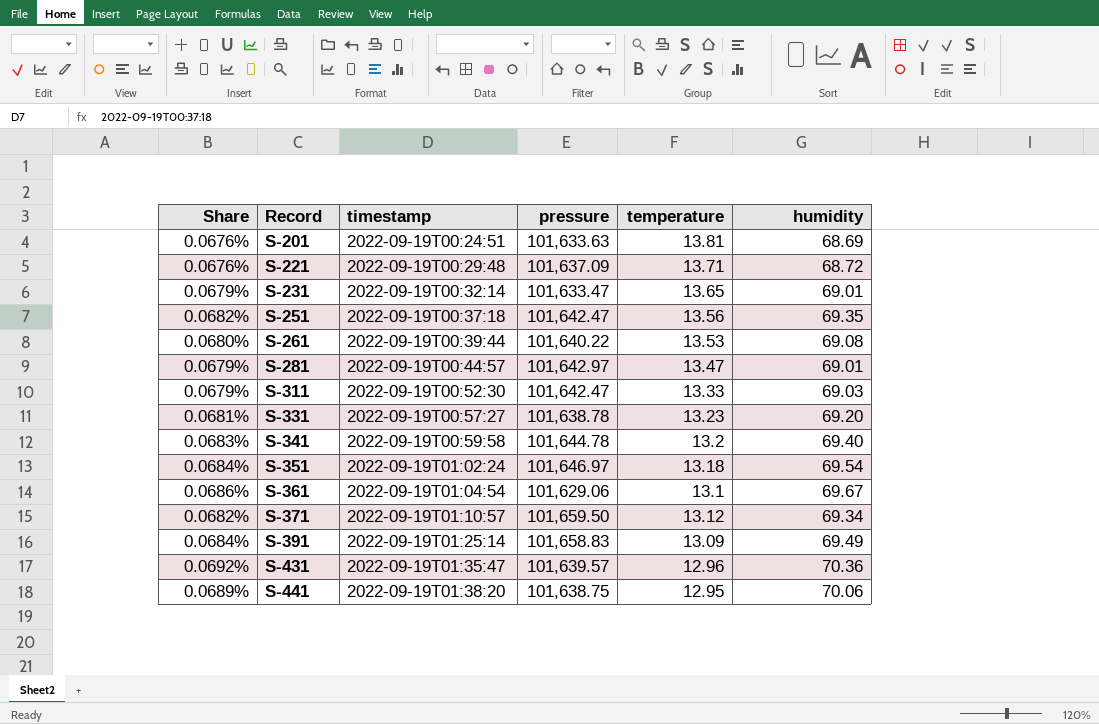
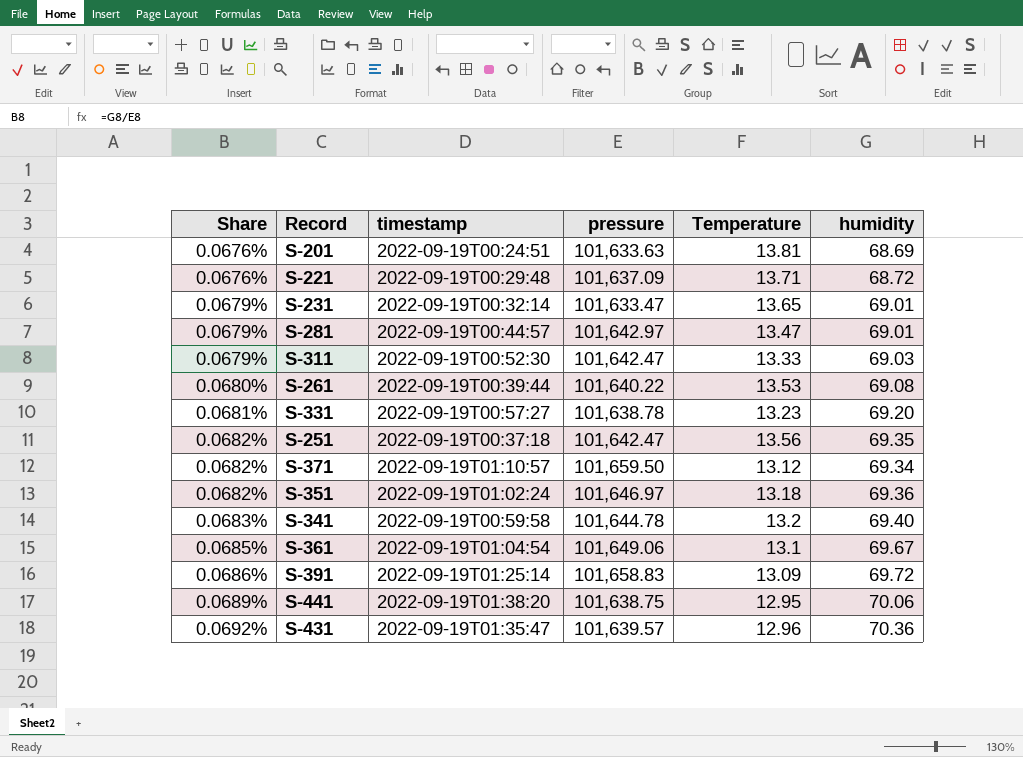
row order: Record ascending -> Share ascending
column name: temperature -> Temperature
S-351 | Share: 0.0684% -> 0.0682%
S-351 | humidity: 69.54 -> 69.36
S-361 | Share: 0.0686% -> 0.0685%
S-361 | pressure: 101,629.06 -> 101,649.06
S-391 | Share: 0.0684% -> 0.0686%
S-391 | humidity: 69.49 -> 69.72

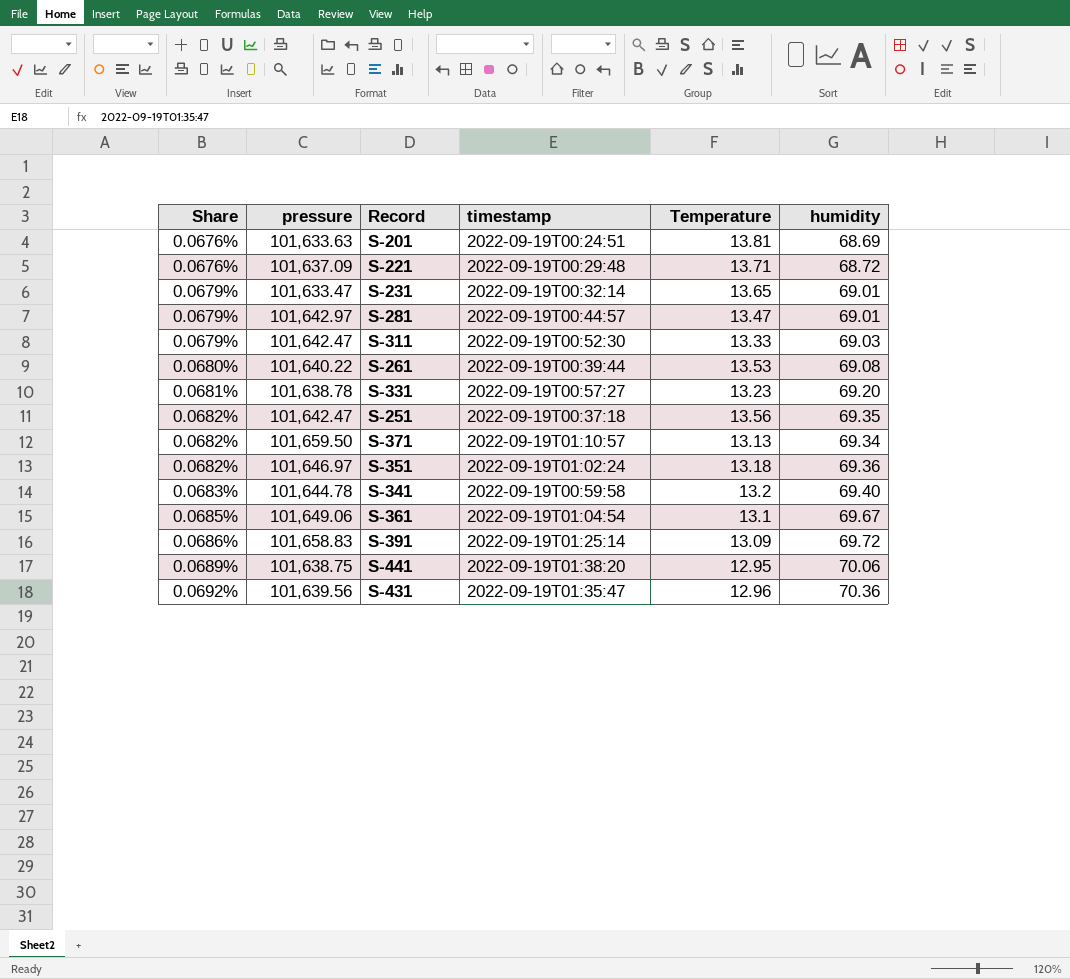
column pressure | position: 4 -> 2
S-371 | Temperature: 13.12 -> 13.13
S-431 | pressure: 101,639.57 -> 101,639.56

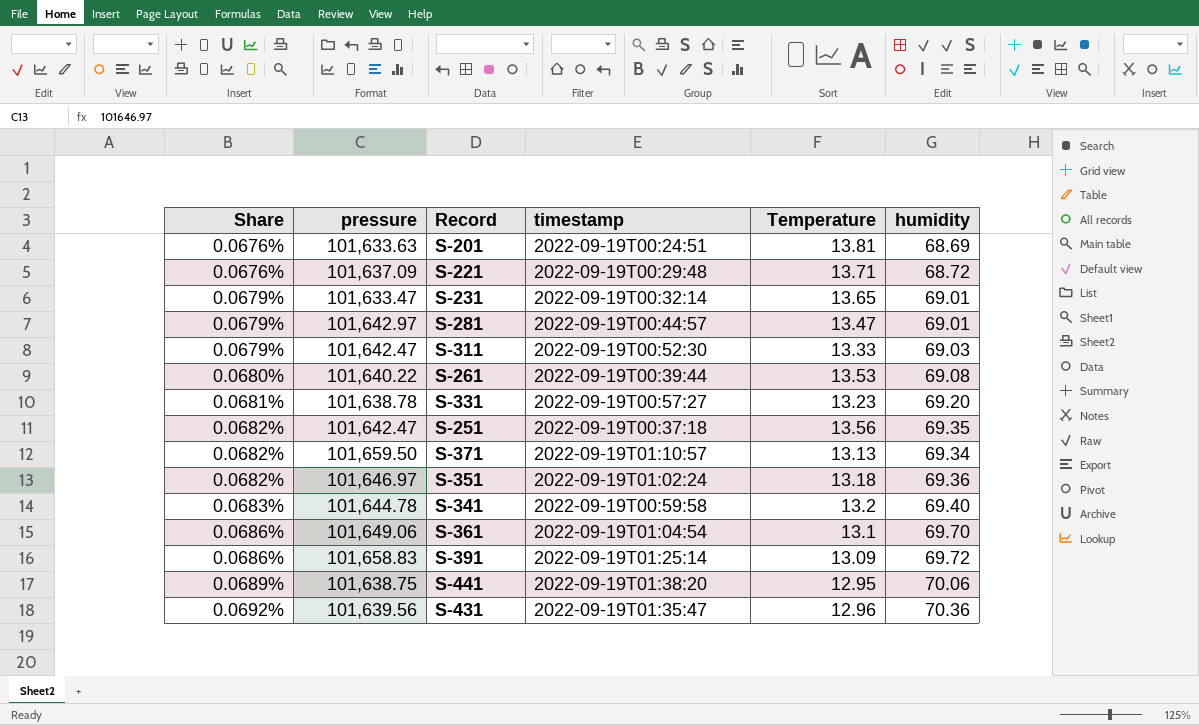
S-361 | Share: 0.0685% -> 0.0686%
S-361 | humidity: 69.67 -> 69.70

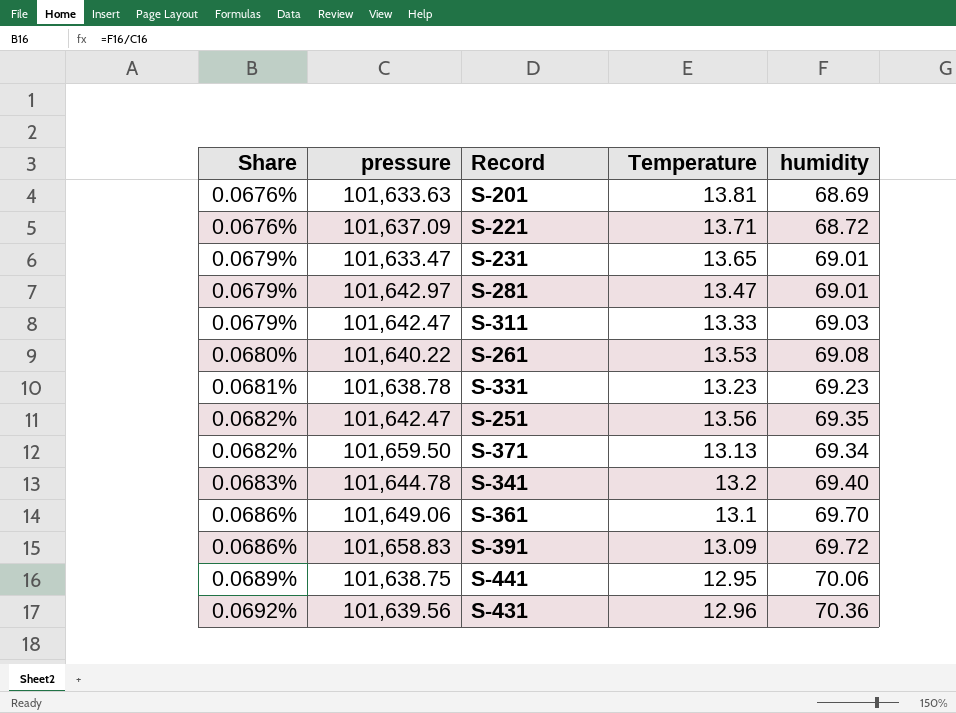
column timestamp | position: 4 -> none
row S-351: 0.0682% | 101,646.97 | 2022-09-19T01:02:24 | 13.18 | 69.36 -> none
S-331 | humidity: 69.20 -> 69.23

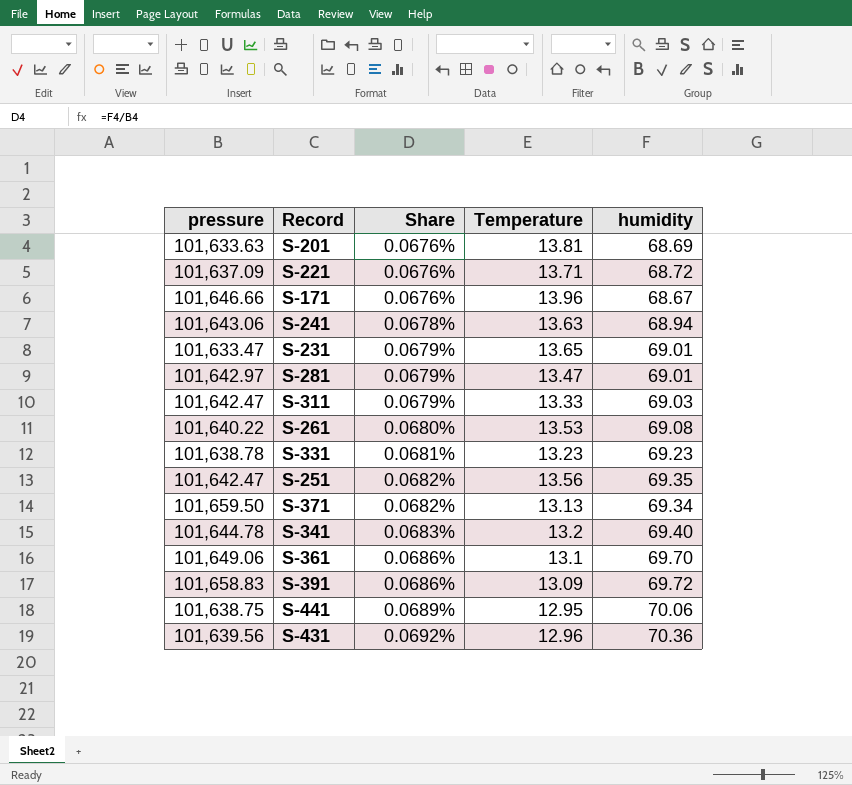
column Share | position: 1 -> 3
row S-171: none -> 101,646.66 | 0.0676% | 13.96 | 68.67
row S-241: none -> 101,643.06 | 0.0678% | 13.63 | 68.94

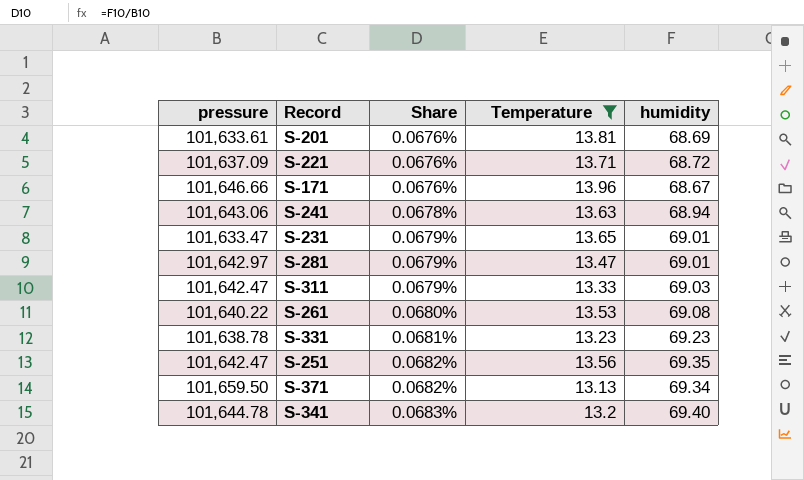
filter: none -> Temperature >= 13.13
S-201 | pressure: 101,633.63 -> 101,633.61

